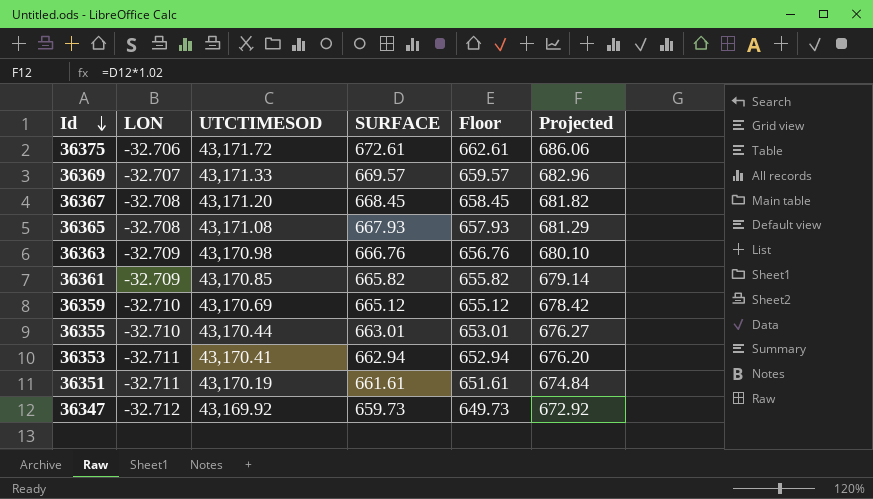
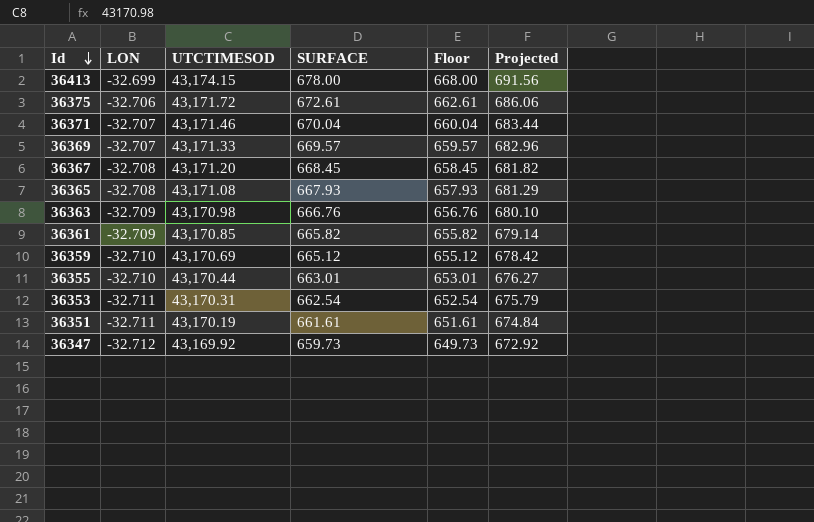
row 36413: none -> -32.699 | 43,174.15 | 678.00 | 668.00 | 691.56
row 36371: none -> -32.707 | 43,171.46 | 670.04 | 660.04 | 683.44
36353 | UTCTIMESOD: 43,170.41 -> 43,170.31
36353 | SURFACE: 662.94 -> 662.54
36353 | Floor: 652.94 -> 652.54
36353 | Projected: 676.20 -> 675.79

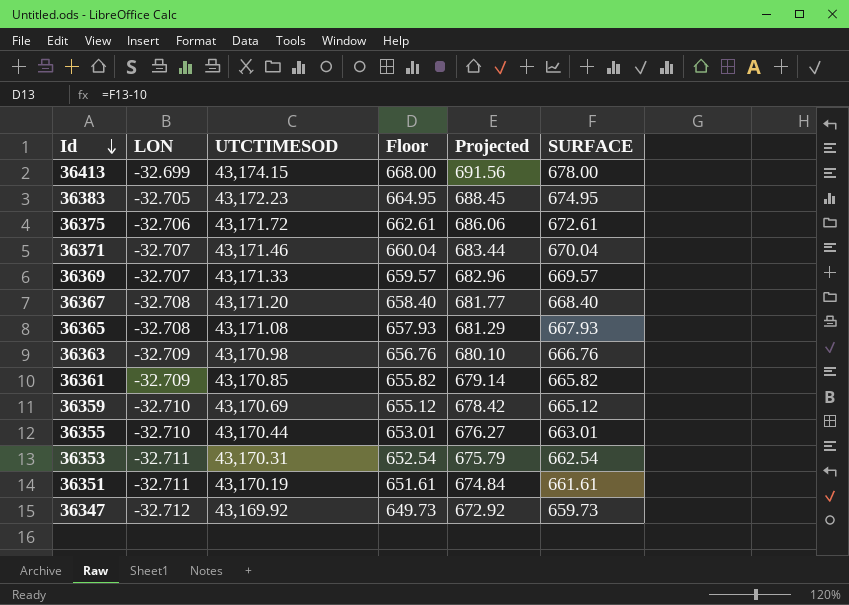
column SURFACE | position: 4 -> 6
row 36383: none -> -32.705 | 43,172.23 | 664.95 | 688.45 | 674.95
36367 | Floor: 658.45 -> 658.40
36367 | Projected: 681.82 -> 681.77
36367 | SURFACE: 668.45 -> 668.40

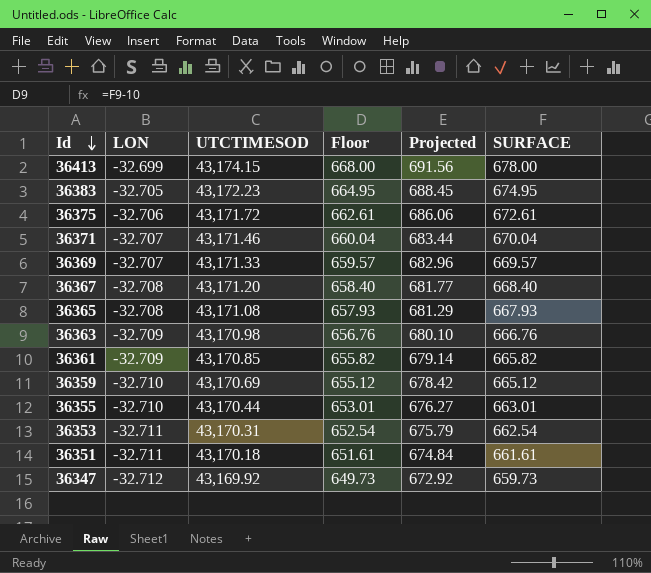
36351 | UTCTIMESOD: 43,170.19 -> 43,170.18

